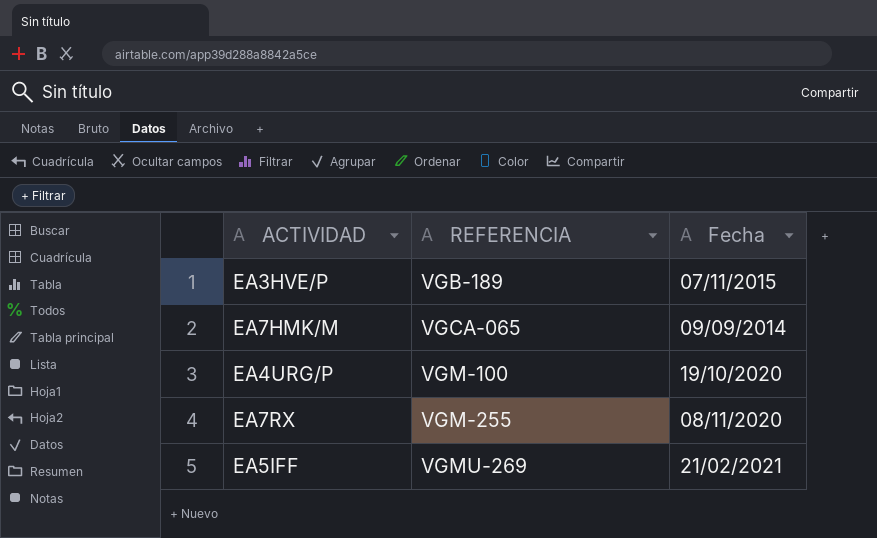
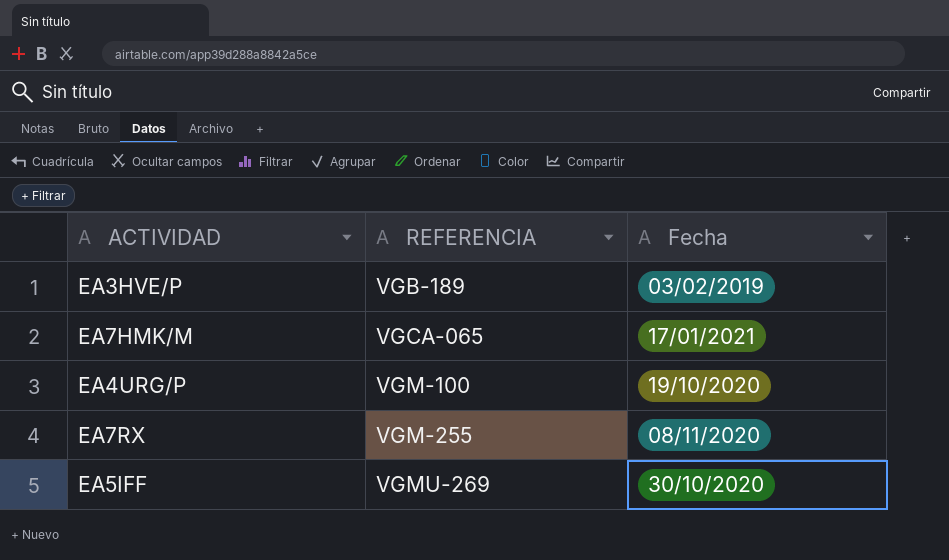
EA3HVE/P | Fecha: 07/11/2015 -> 03/02/2019
EA7HMK/M | Fecha: 09/09/2014 -> 17/01/2021
EA5IFF | Fecha: 21/02/2021 -> 30/10/2020

